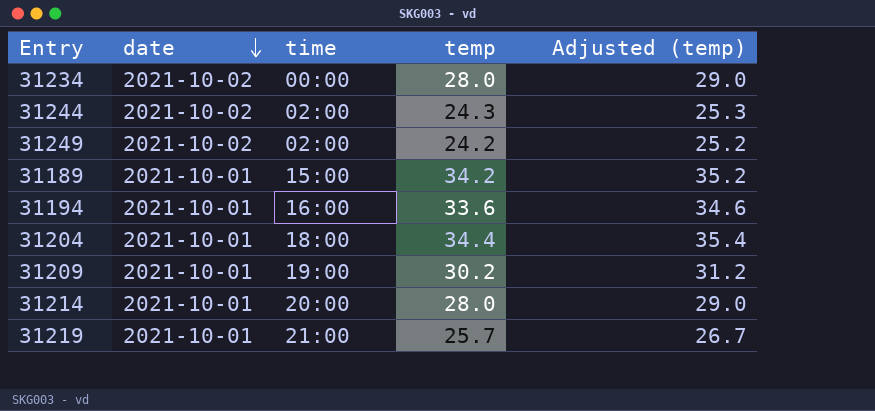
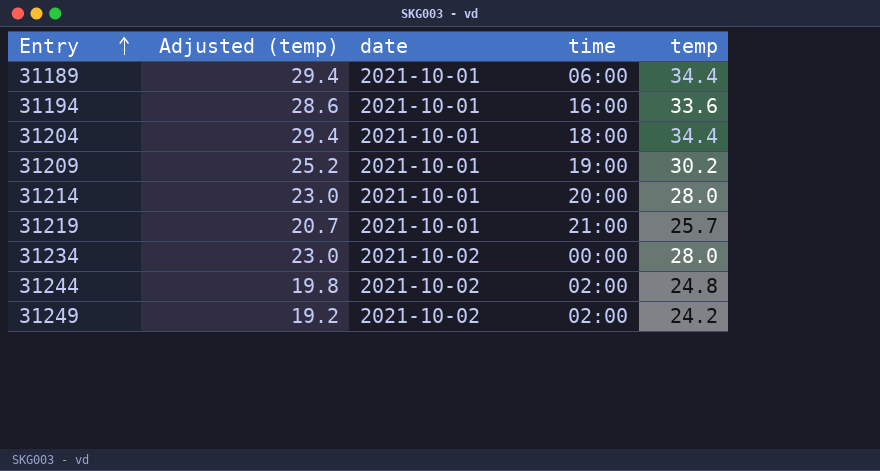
row order: date descending -> Entry ascending
column Adjusted (temp) | formula: [temp] + 1 -> [temp] - 5
column Adjusted (temp) | position: 5 -> 2
31189 | time: 15:00 -> 06:00
31189 | temp: 34.2 -> 34.4
31244 | temp: 24.3 -> 24.8

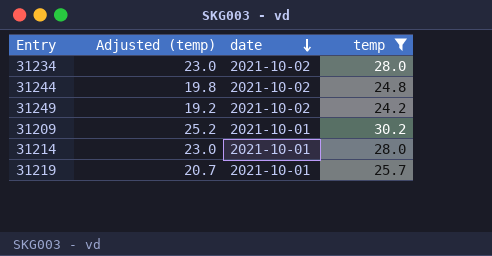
filter: none -> temp <= 30.2
row order: Entry ascending -> date descending
column time | position: 4 -> none

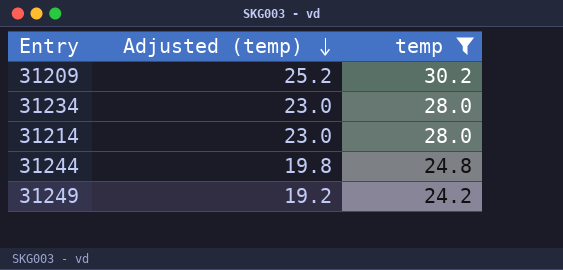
row order: date descending -> Adjusted (temp) descending
column date | position: 3 -> none
row 31219: 20.7 | 2021-10-01 | 25.7 -> none

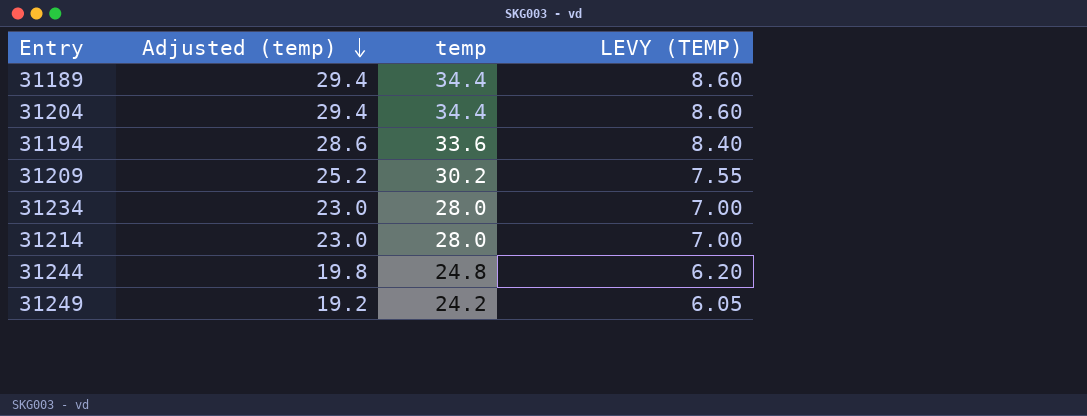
filter: temp <= 30.2 -> none
column LEVY (TEMP) | formula: none -> [temp] * 0.25

